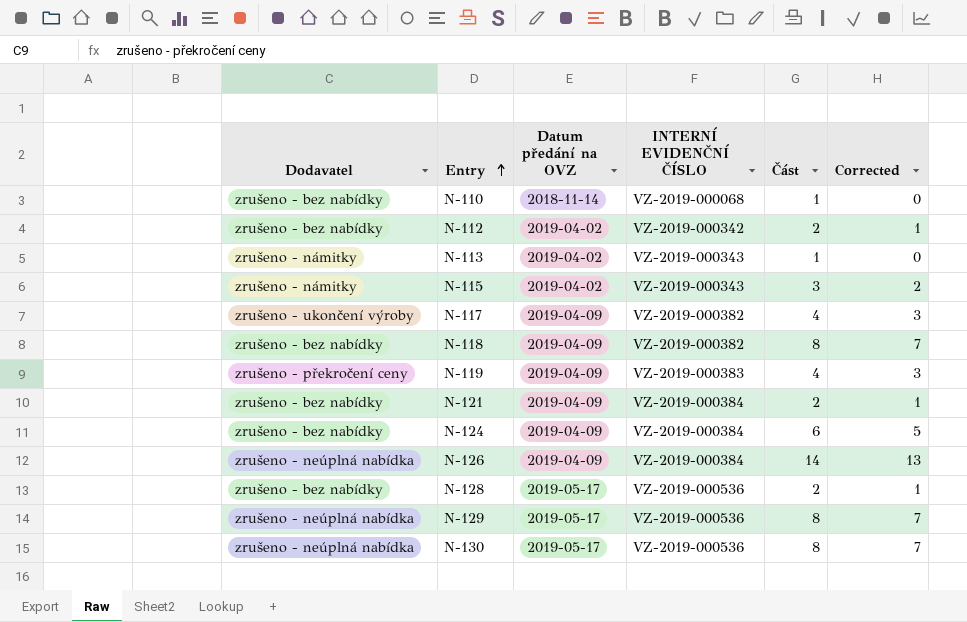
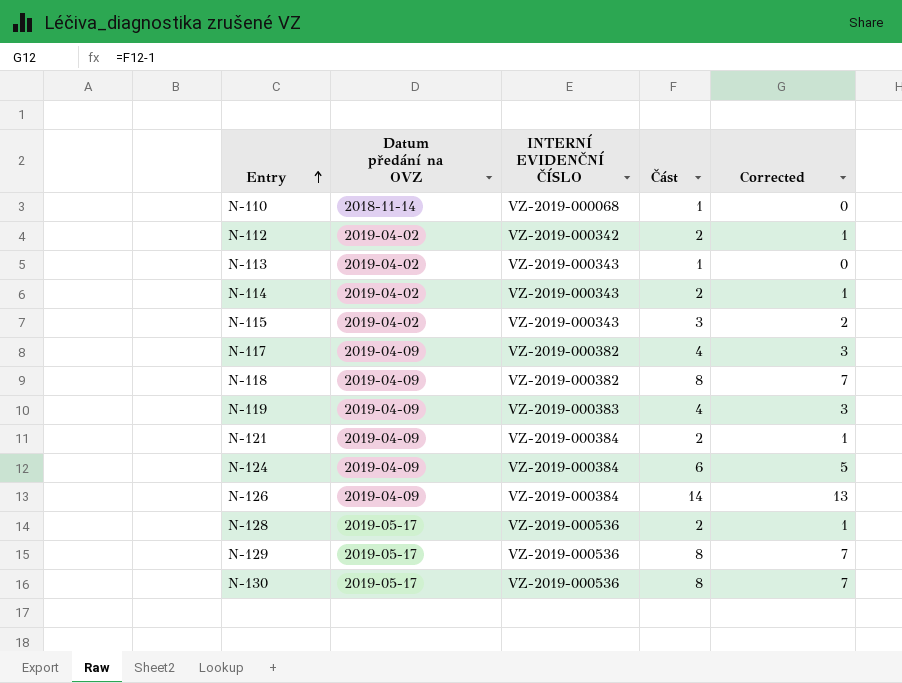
column Dodavatel | position: 1 -> none
row N-114: none -> 2019-04-02 | VZ-2019-000343 | 2 | 1

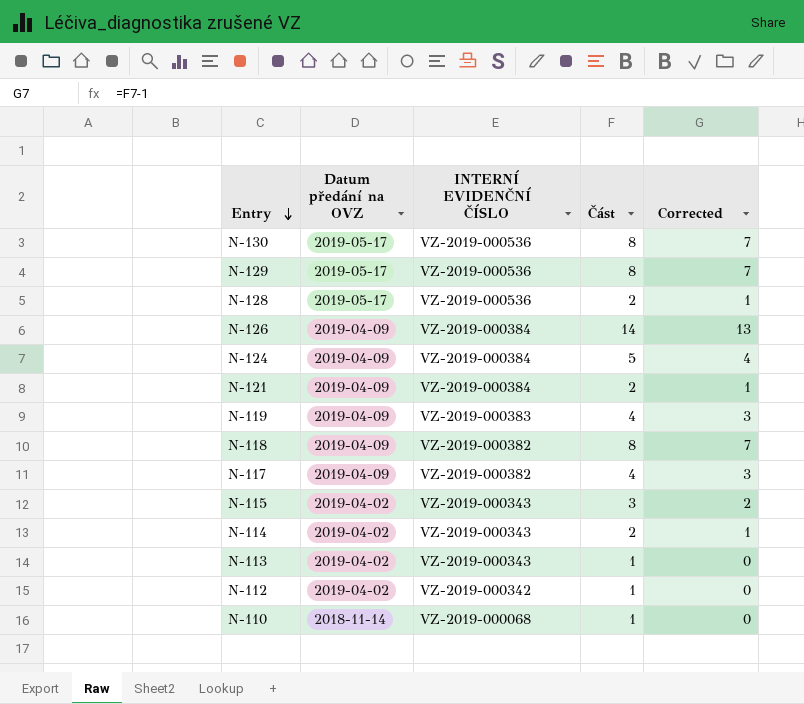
row order: Entry ascending -> Entry descending
N-124 | Část: 6 -> 5
N-124 | Corrected: 5 -> 4
N-112 | Část: 2 -> 1
N-112 | Corrected: 1 -> 0

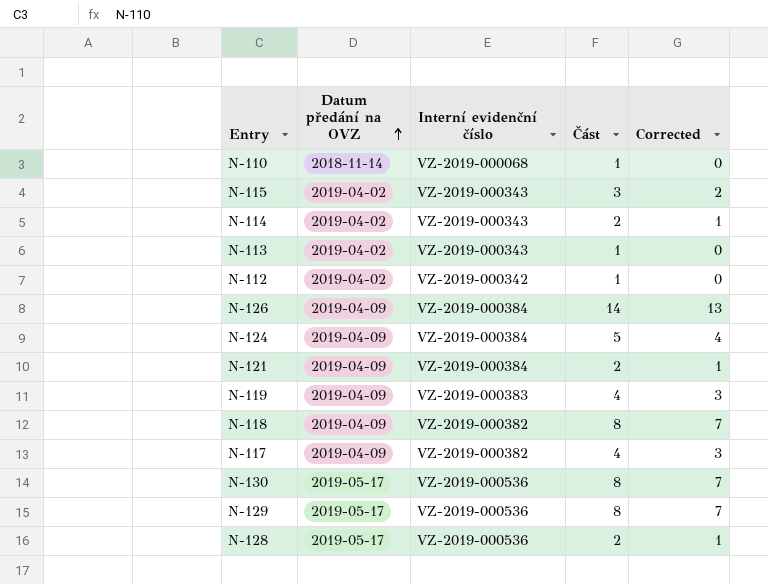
row order: Entry descending -> Datum předání na OVZ ascending
column name: INTERNÍ EVIDENČNÍ ČÍSLO -> Interní evidenční číslo

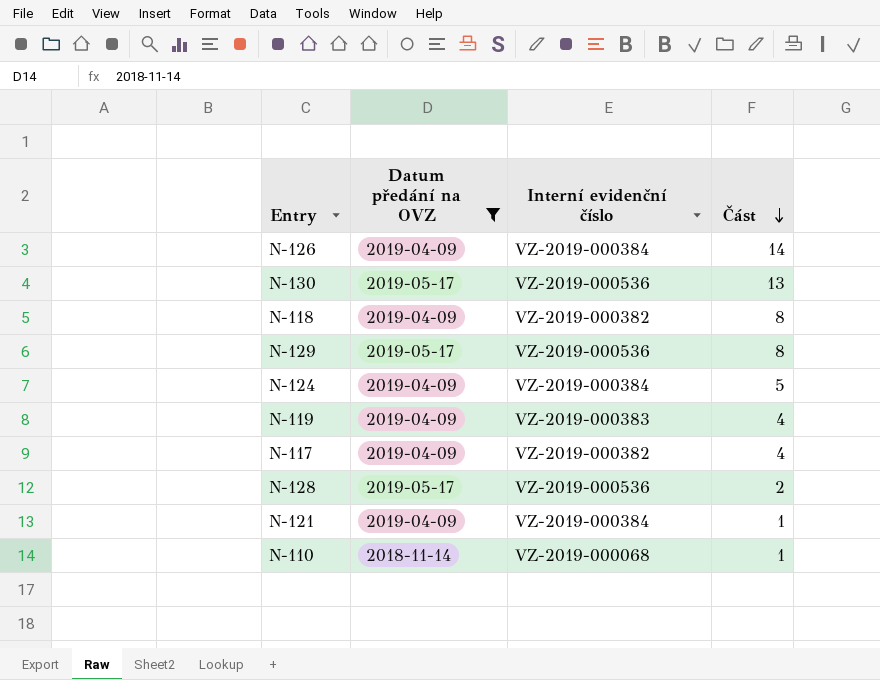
filter: none -> Datum předání na OVZ != 2019-04-02
row order: Datum předání na OVZ ascending -> Část descending
column Corrected | formula: [Část] - 1 -> none
N-130 | Část: 8 -> 13
N-121 | Část: 2 -> 1

